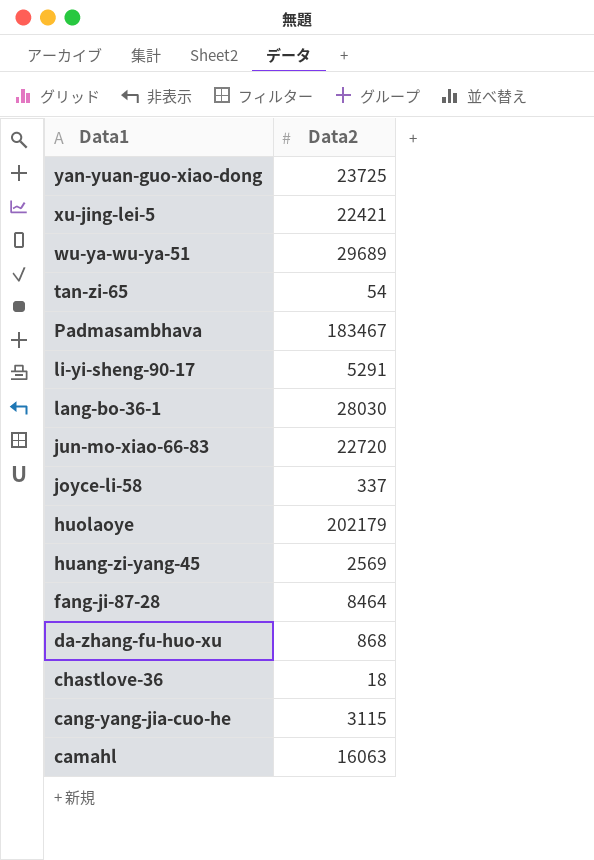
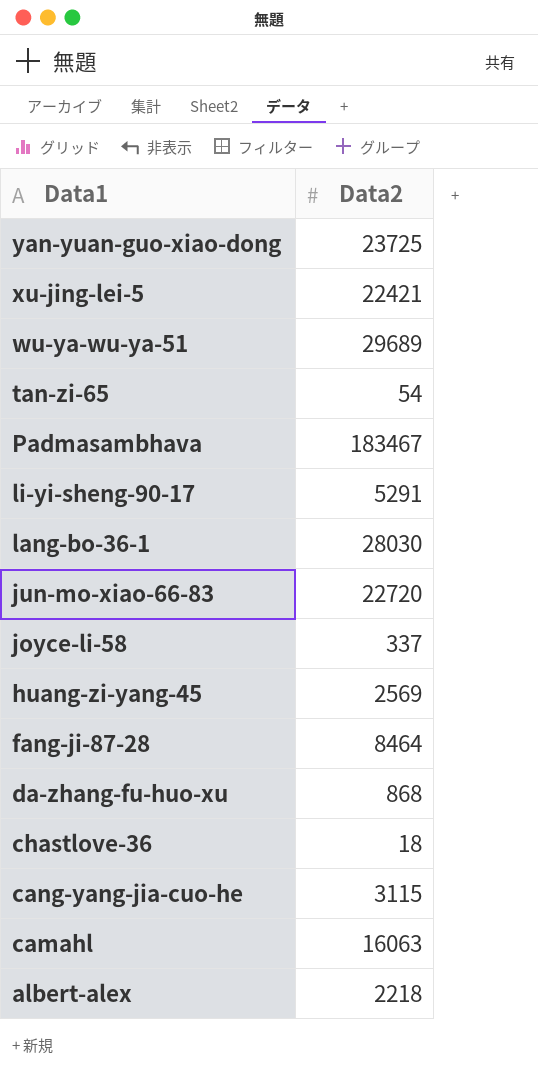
row huolaoye: 202179 -> none
row albert-alex: none -> 2218

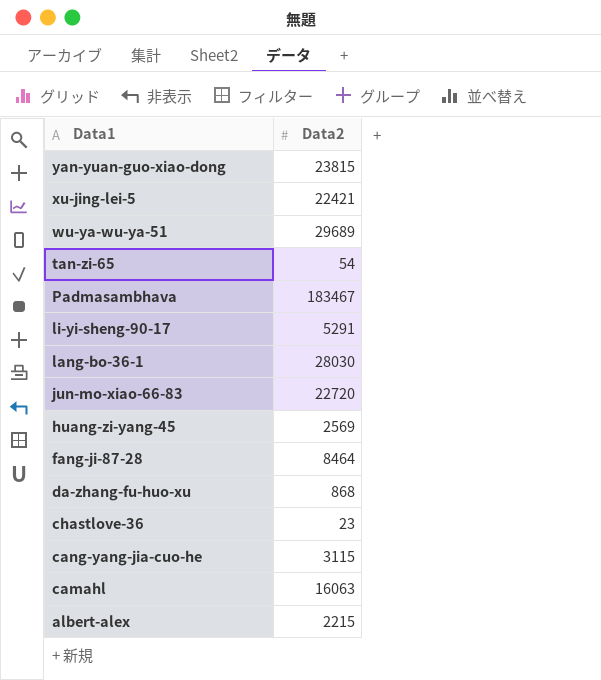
row joyce-li-58: 337 -> none
yan-yuan-guo-xiao-dong | Data2: 23725 -> 23815
chastlove-36 | Data2: 18 -> 23
albert-alex | Data2: 2218 -> 2215

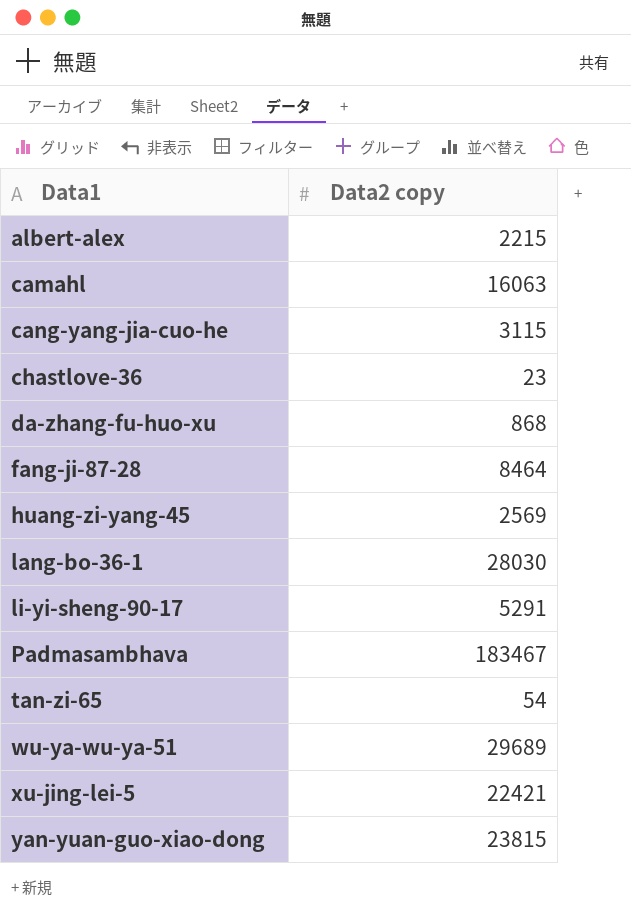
row order: Data1 descending -> Data1 ascending
column name: Data2 -> Data2 copy
row jun-mo-xiao-66-83: 22720 -> none

